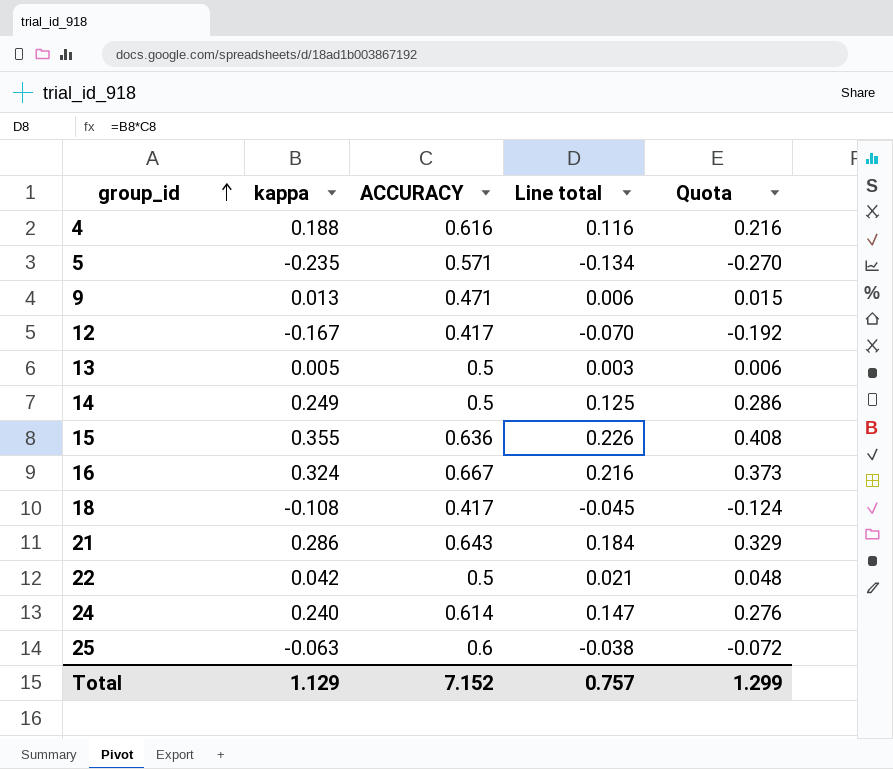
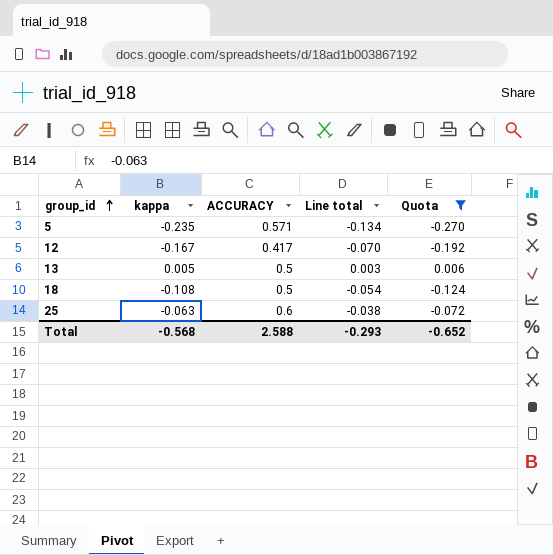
filter: none -> Quota <= 0.006
18 | ACCURACY: 0.417 -> 0.5
18 | Line total: -0.045 -> -0.054
Total | kappa: 1.129 -> -0.568
Total | ACCURACY: 7.152 -> 2.588
Total | Line total: 0.757 -> -0.293
Total | Quota: 1.299 -> -0.652

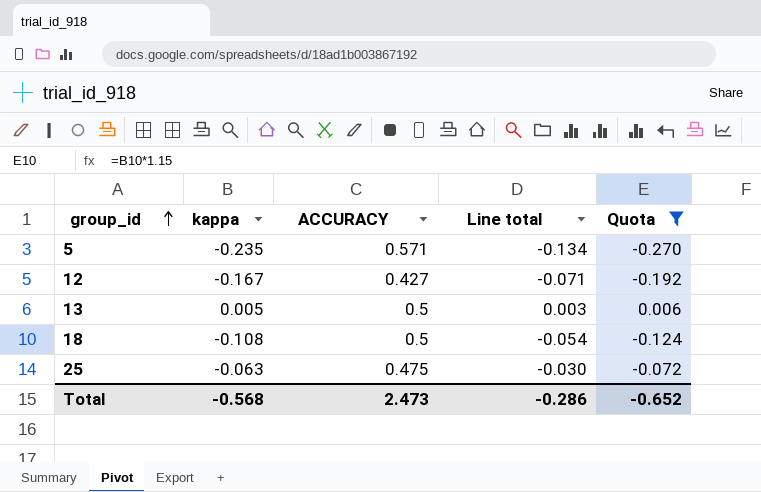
12 | ACCURACY: 0.417 -> 0.427
12 | Line total: -0.070 -> -0.071
25 | ACCURACY: 0.6 -> 0.475
25 | Line total: -0.038 -> -0.030
Total | ACCURACY: 2.588 -> 2.473
Total | Line total: -0.293 -> -0.286

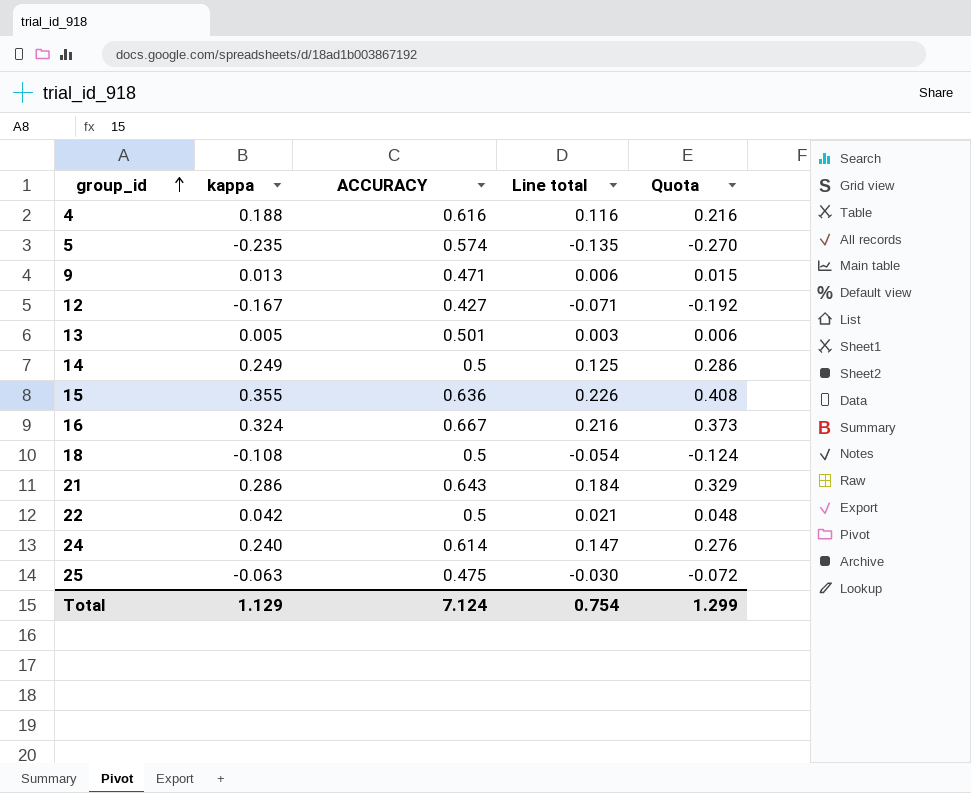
filter: Quota <= 0.006 -> none
5 | ACCURACY: 0.571 -> 0.574
5 | Line total: -0.134 -> -0.135
13 | ACCURACY: 0.5 -> 0.501
Total | kappa: -0.568 -> 1.129
Total | ACCURACY: 2.473 -> 7.124
Total | Line total: -0.286 -> 0.754
Total | Quota: -0.652 -> 1.299

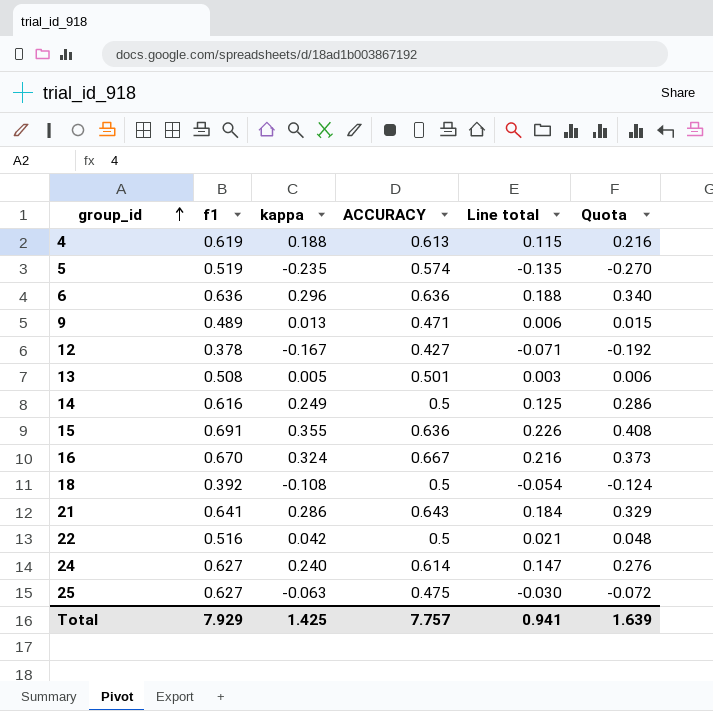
column f1 | position: none -> 2
4 | ACCURACY: 0.616 -> 0.613
4 | Line total: 0.116 -> 0.115
row 6: none -> 0.636 | 0.296 | 0.636 | 0.188 | 0.340
Total | kappa: 1.129 -> 1.425
Total | ACCURACY: 7.124 -> 7.757
Total | Line total: 0.754 -> 0.941
Total | Quota: 1.299 -> 1.639

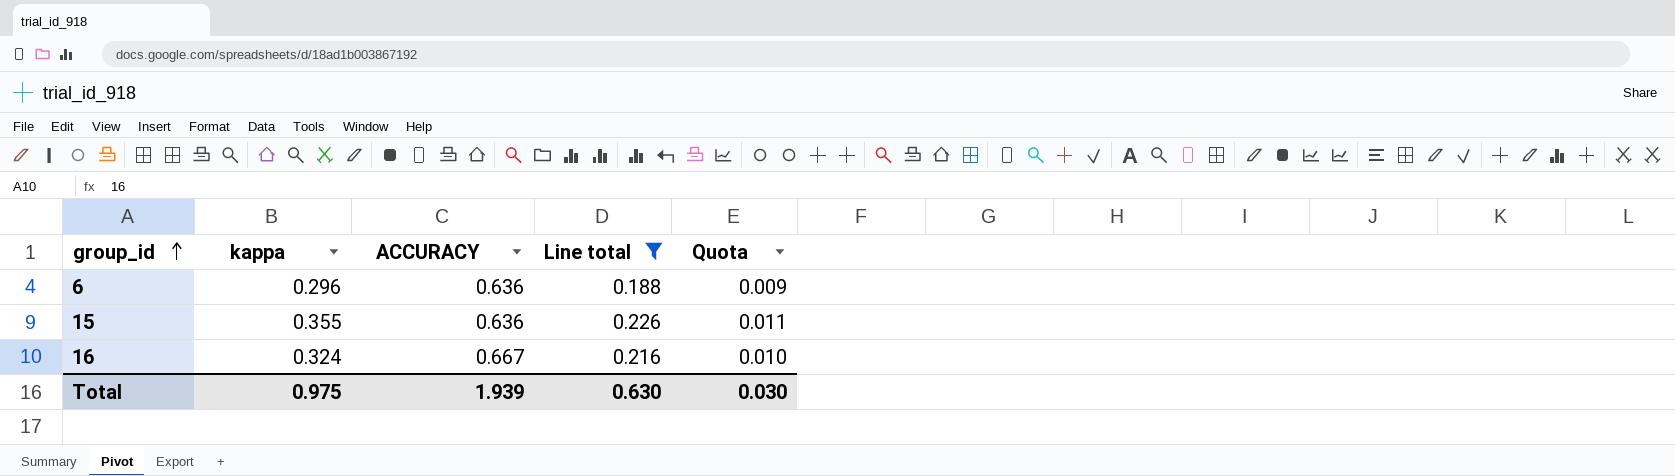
filter: none -> Line total >= 0.188
column f1 | position: 2 -> none
column Quota | formula: [kappa] * 1.15 -> [kappa] * 0.03
Total | kappa: 1.425 -> 0.975
Total | ACCURACY: 7.757 -> 1.939
Total | Line total: 0.941 -> 0.630
Total | Quota: 1.639 -> 0.030

